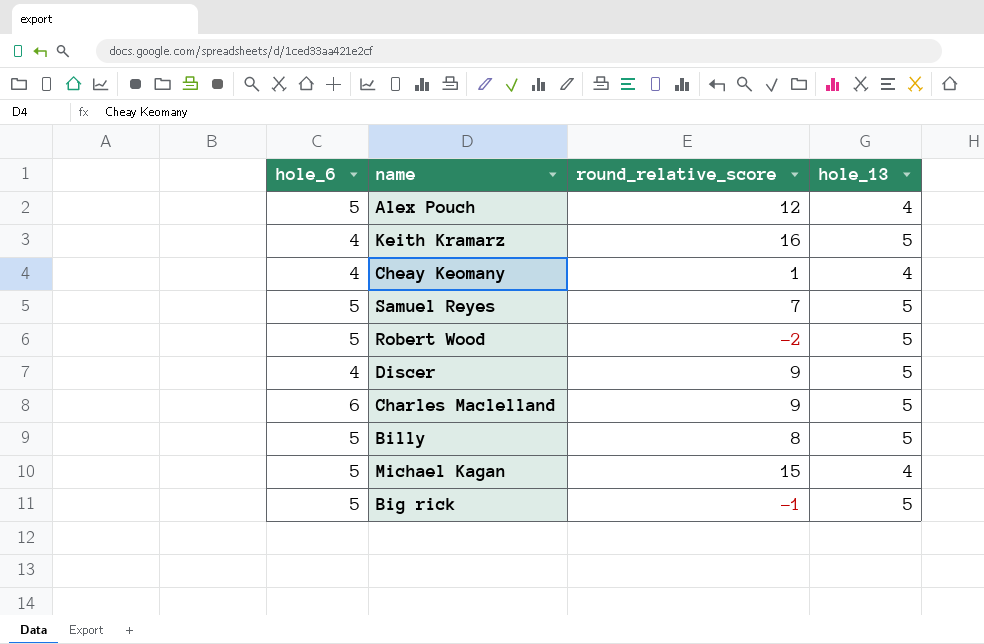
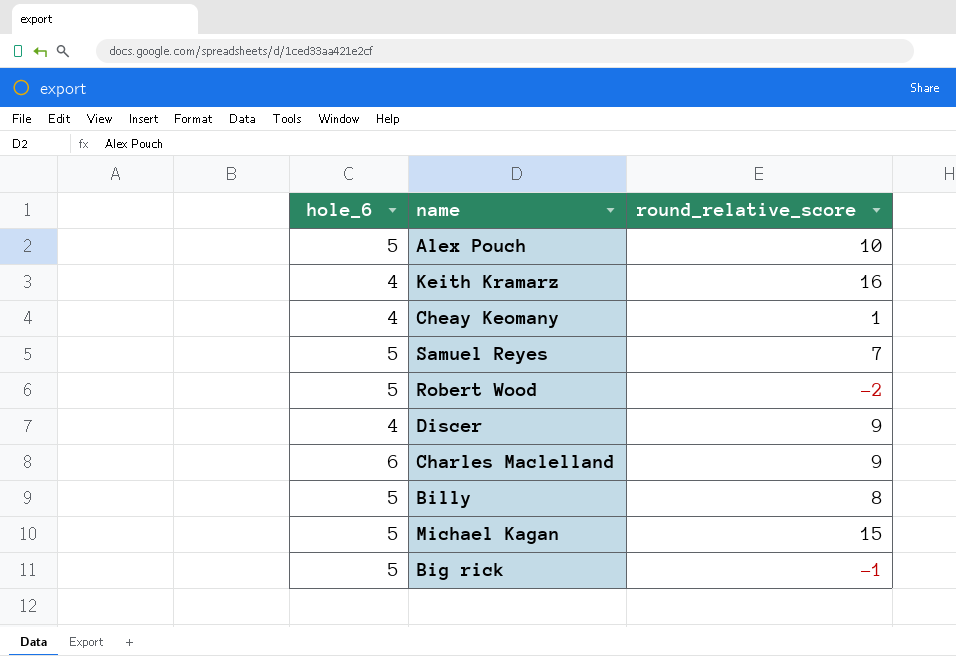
column hole_13 | position: 4 -> none
Alex Pouch | round_relative_score: 12 -> 10

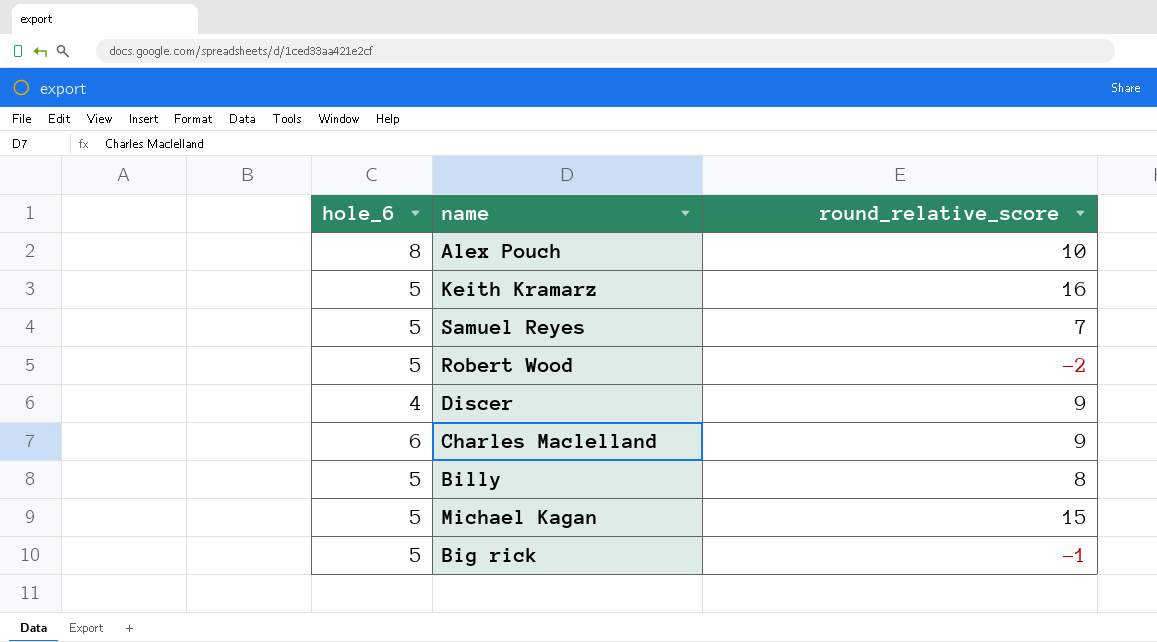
row Cheay Keomany: 4 | 1 -> none
Alex Pouch | hole_6: 5 -> 8
Keith Kramarz | hole_6: 4 -> 5

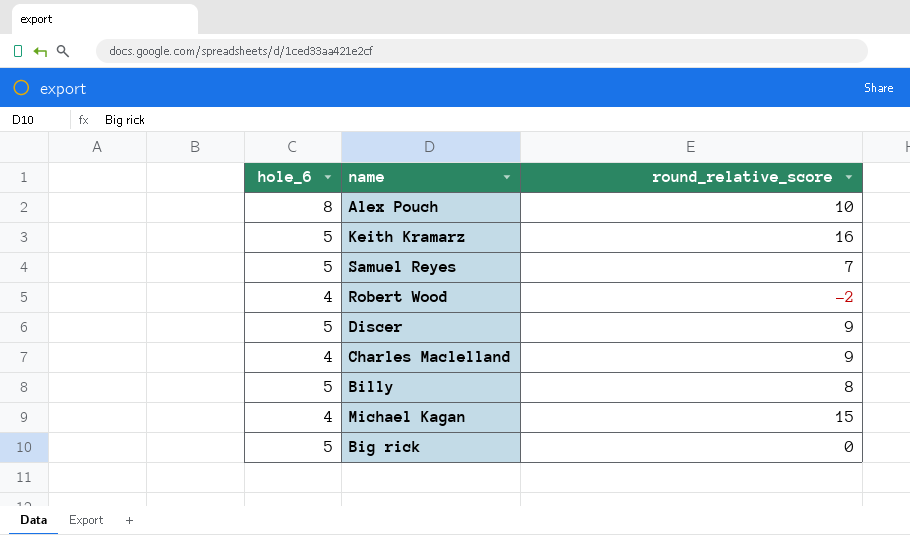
Robert Wood | hole_6: 5 -> 4
Discer | hole_6: 4 -> 5
Charles Maclelland | hole_6: 6 -> 4
Michael Kagan | hole_6: 5 -> 4
Big rick | round_relative_score: -1 -> 0

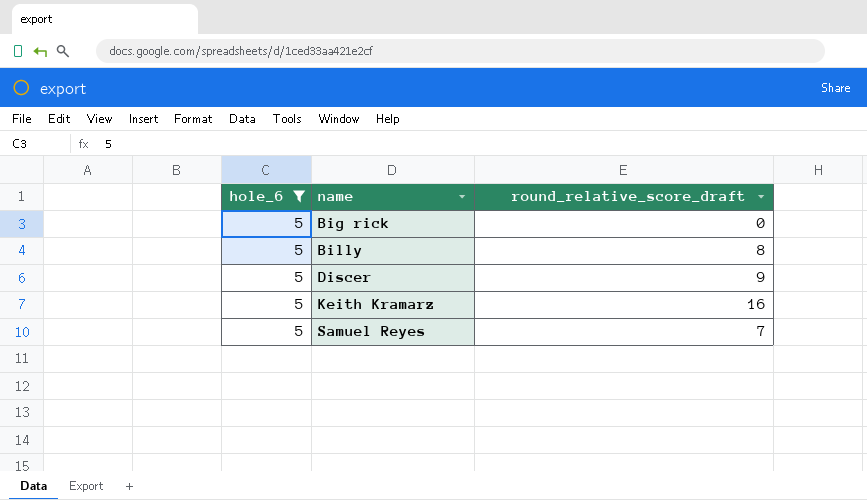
filter: none -> hole_6 = 5
row order: none -> name ascending
column name: round_relative_score -> round_relative_score_draft

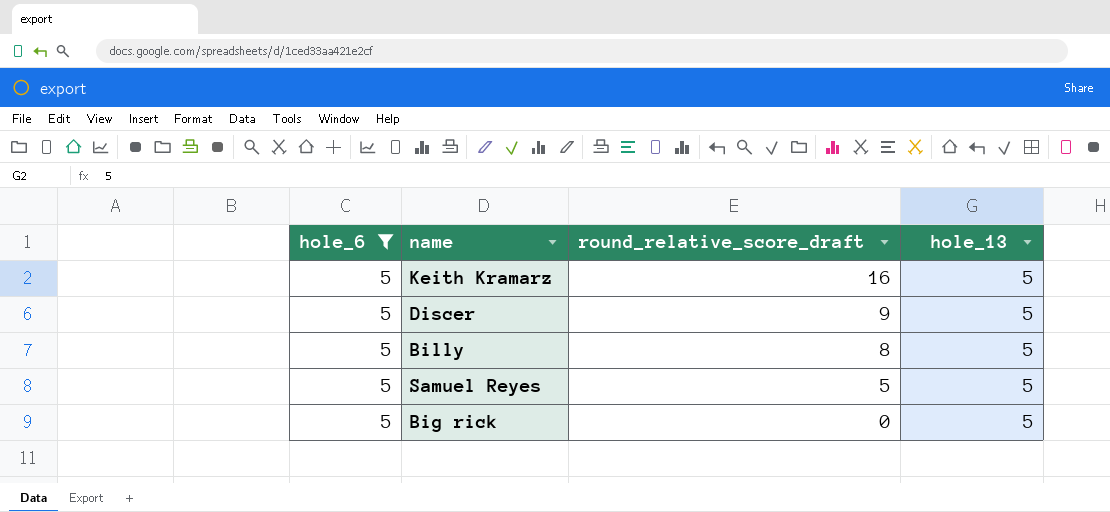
row order: name ascending -> round_relative_score_draft descending
column hole_13 | position: none -> 4
Samuel Reyes | round_relative_score_draft: 7 -> 5

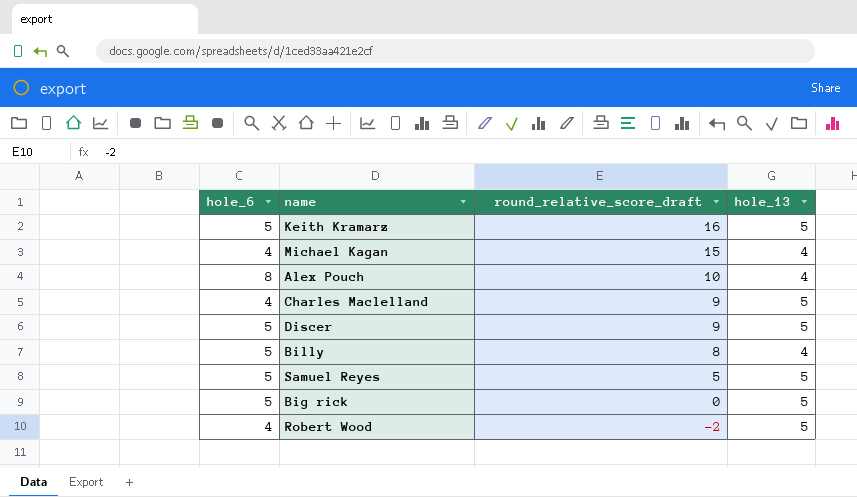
filter: hole_6 = 5 -> none
Billy | hole_13: 5 -> 4

